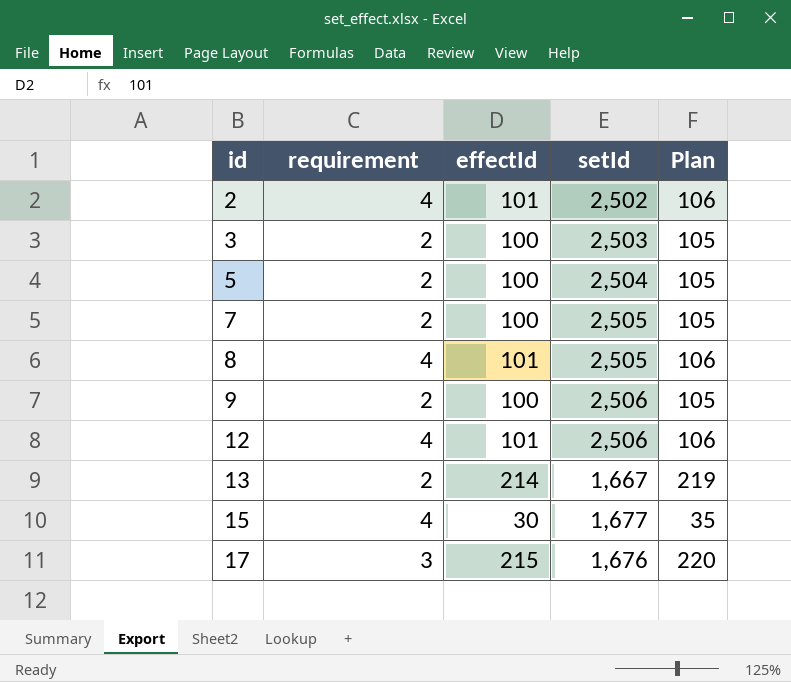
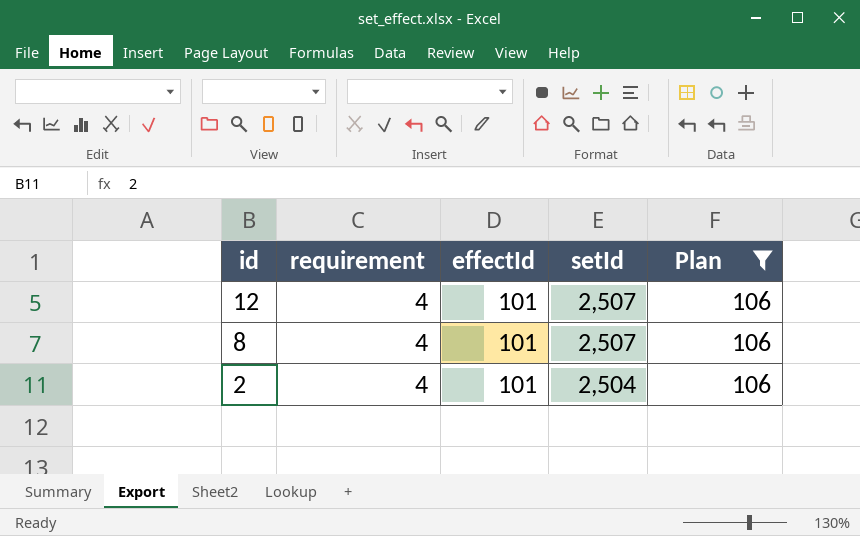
filter: none -> Plan = 106
row order: id ascending -> id descending
12 | setId: 2,506 -> 2,507
8 | setId: 2,505 -> 2,507
2 | setId: 2,502 -> 2,504

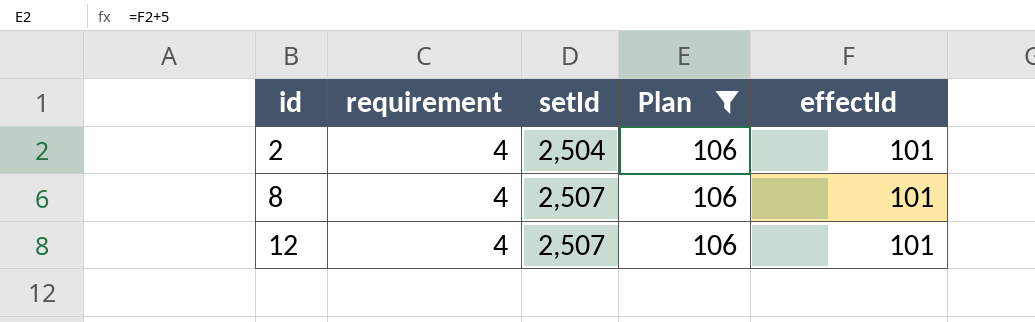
row order: id descending -> id ascending
column effectId | position: 3 -> 5

